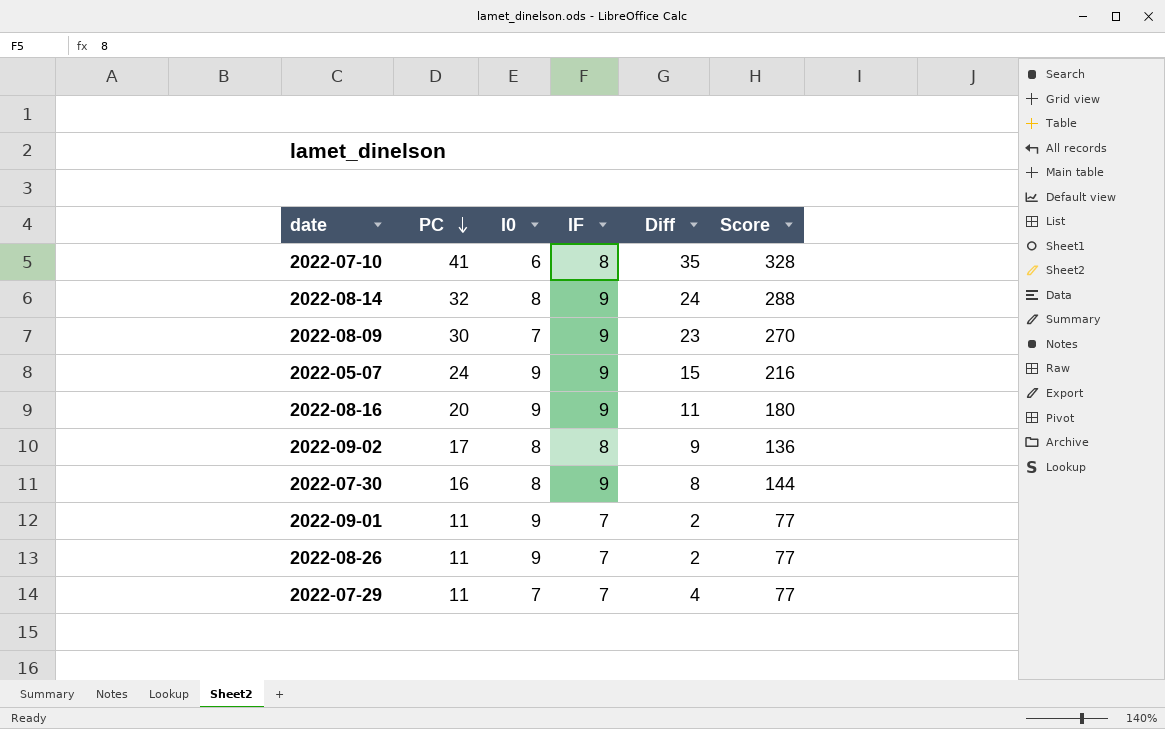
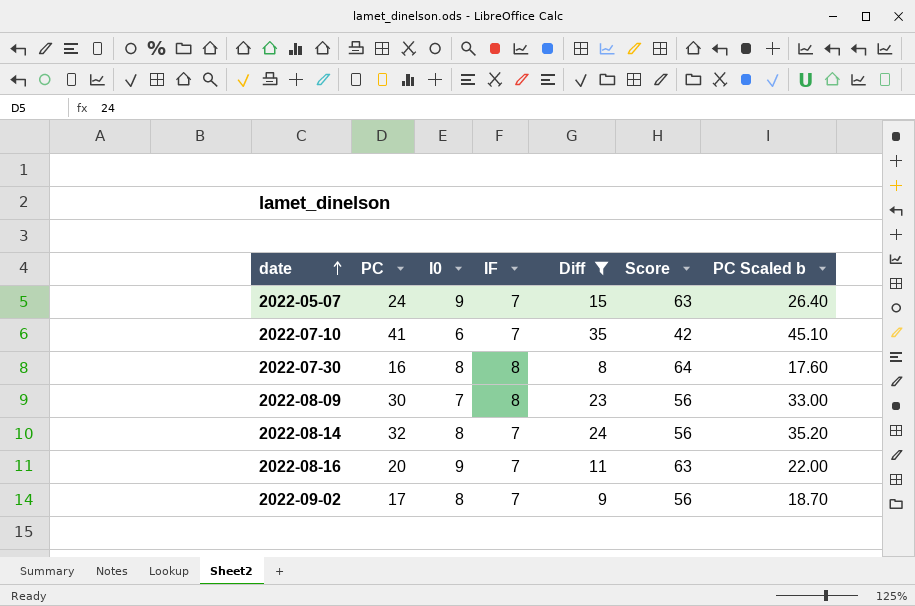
filter: none -> Diff >= 8
row order: PC descending -> date ascending
column Score | formula: [PC] * [IF] -> [I0] * [IF]
column PC Scaled b | formula: none -> [PC] * 1.1
2022-05-07 | IF: 9 -> 7
2022-07-10 | IF: 8 -> 7
2022-07-30 | IF: 9 -> 8
2022-08-09 | IF: 9 -> 8
2022-08-14 | IF: 9 -> 7
2022-08-16 | IF: 9 -> 7
2022-09-02 | IF: 8 -> 7

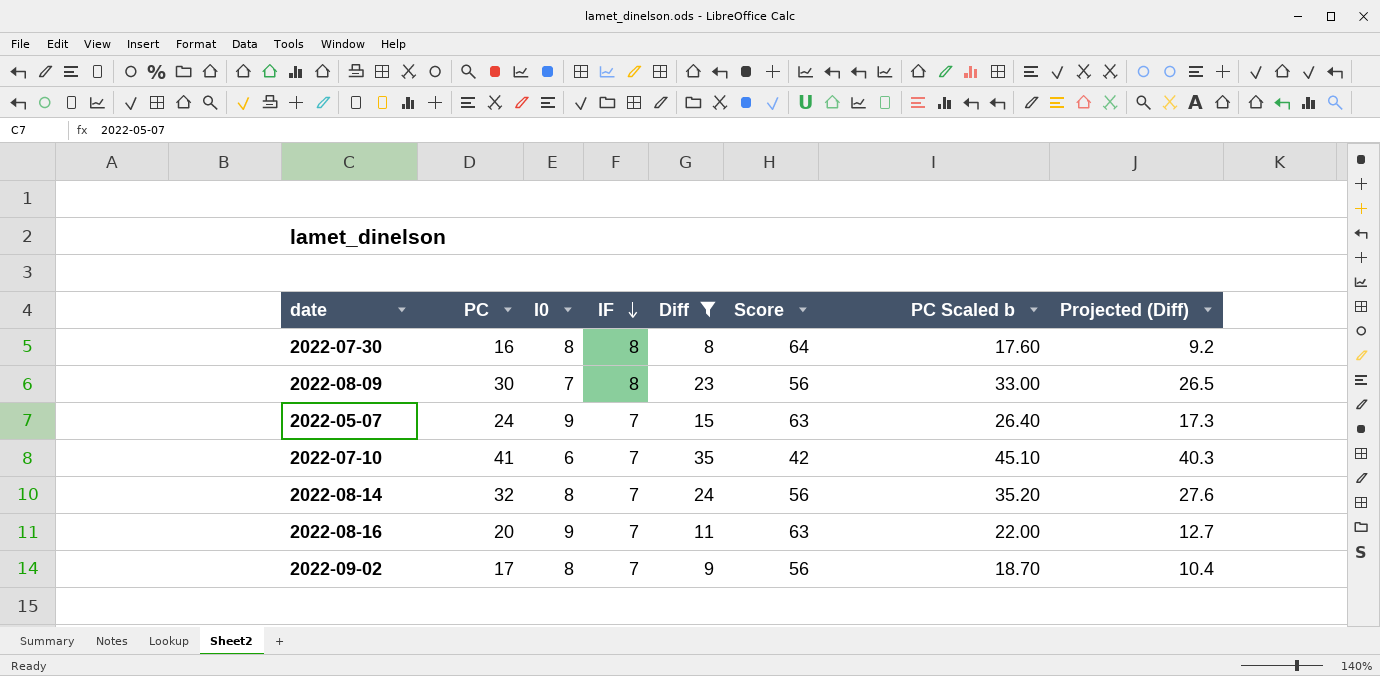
row order: date ascending -> IF descending
column Projected (Diff) | formula: none -> [Diff] * 1.15

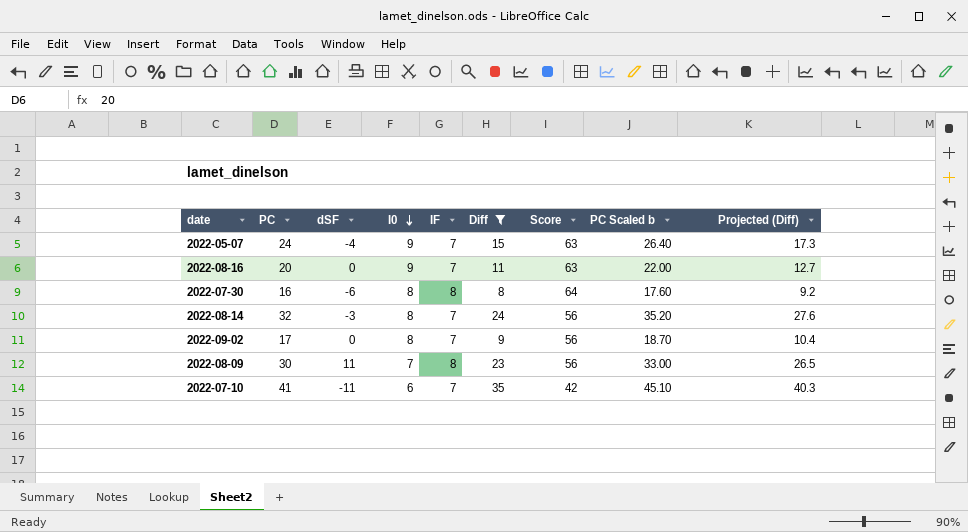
row order: IF descending -> I0 descending
column dSF | position: none -> 3

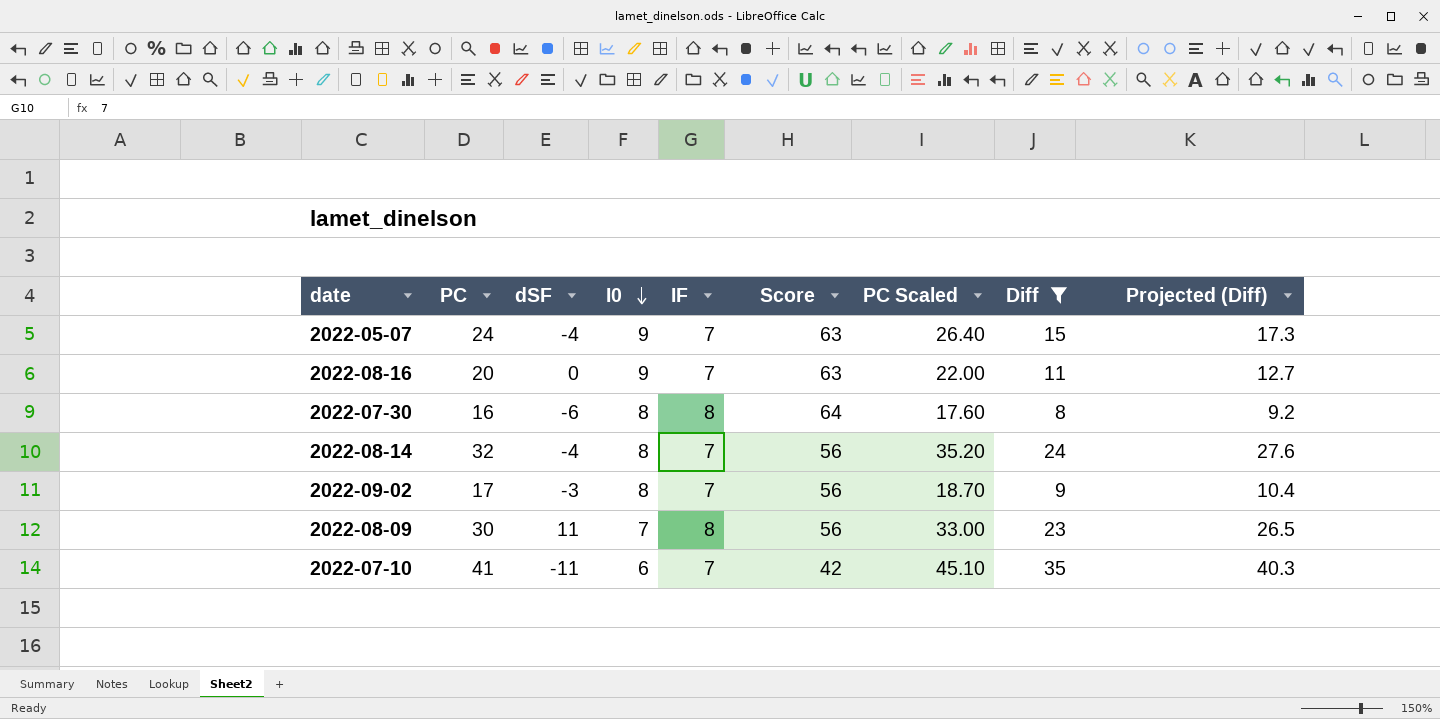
column name: PC Scaled b -> PC Scaled
column Diff | position: 6 -> 8
2022-08-14 | dSF: -3 -> -4
2022-09-02 | dSF: 0 -> -3

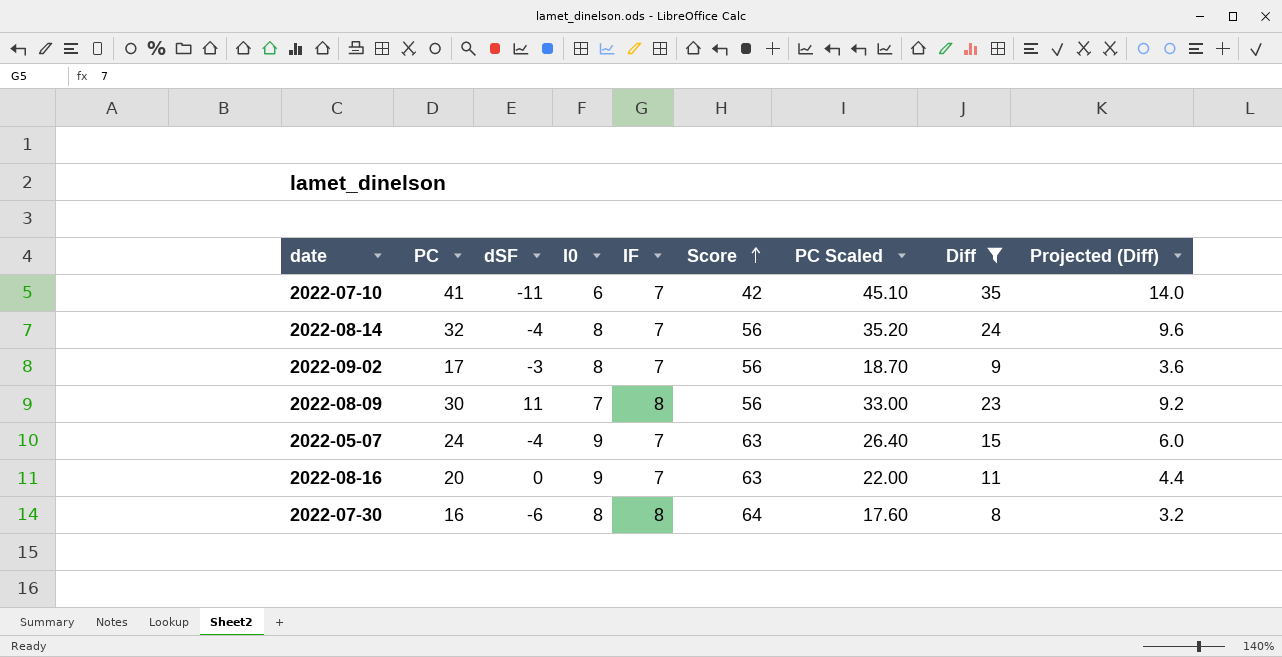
row order: I0 descending -> Score ascending
column Projected (Diff) | formula: [Diff] * 1.15 -> [Diff] * 0.4

